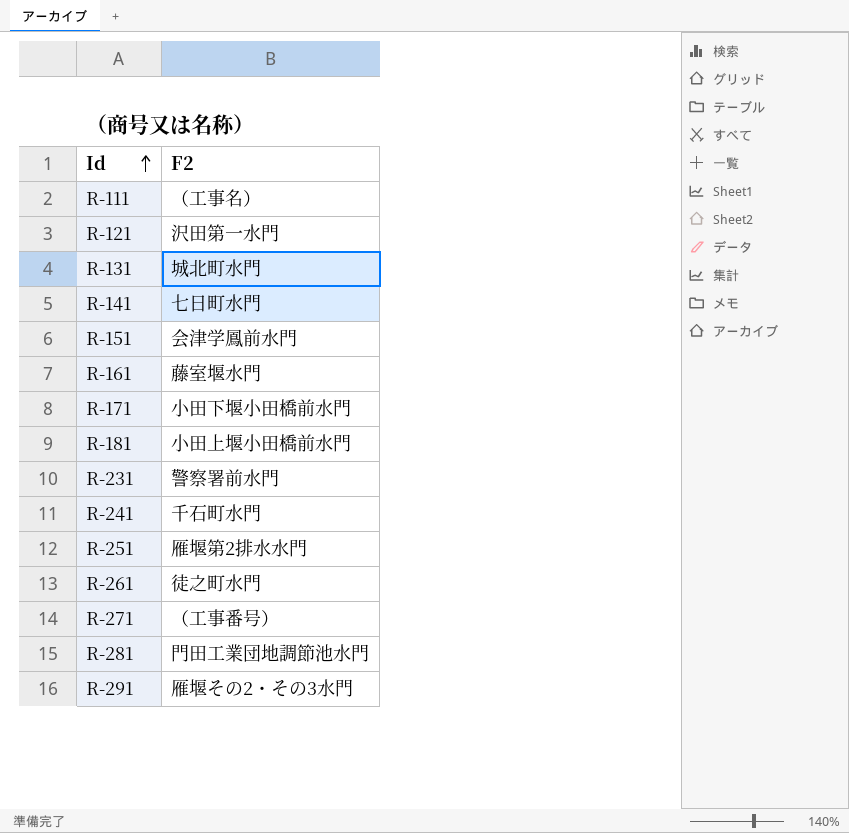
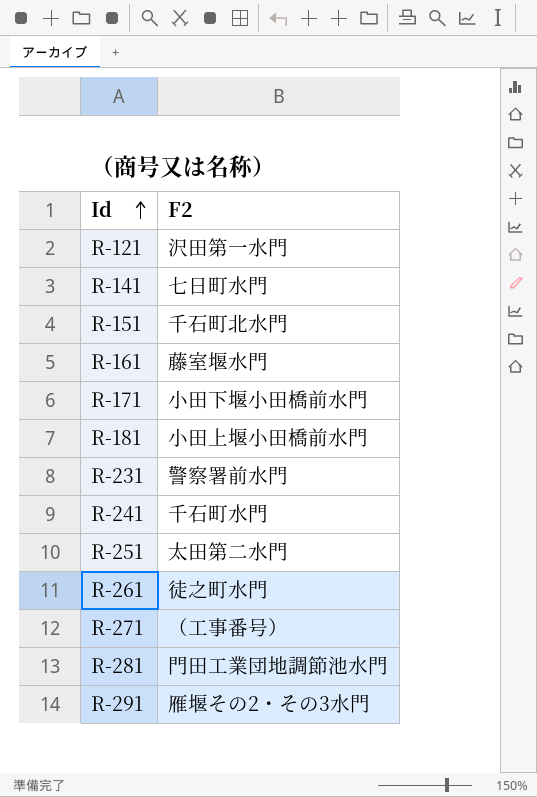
row R-111: （工事名） -> none
row R-131: 城北町水門 -> none
R-151 | F2: 会津学鳳前水門 -> 千石町北水門
R-251 | F2: 雁堰第2排水水門 -> 太田第二水門

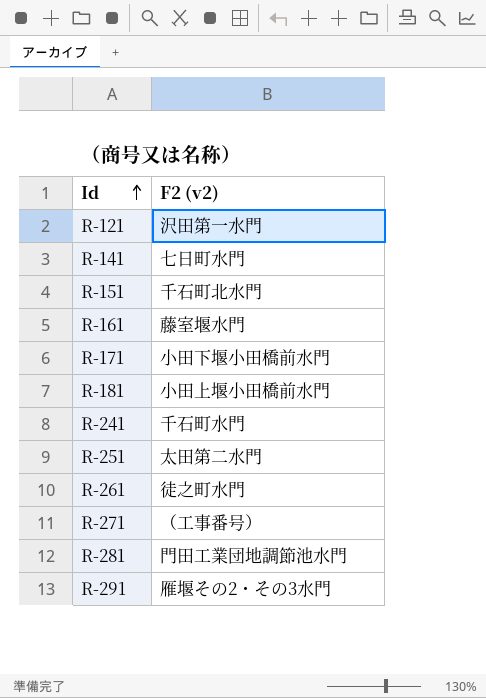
column name: F2 -> F2 (v2)
row R-231: 警察署前水門 -> none

